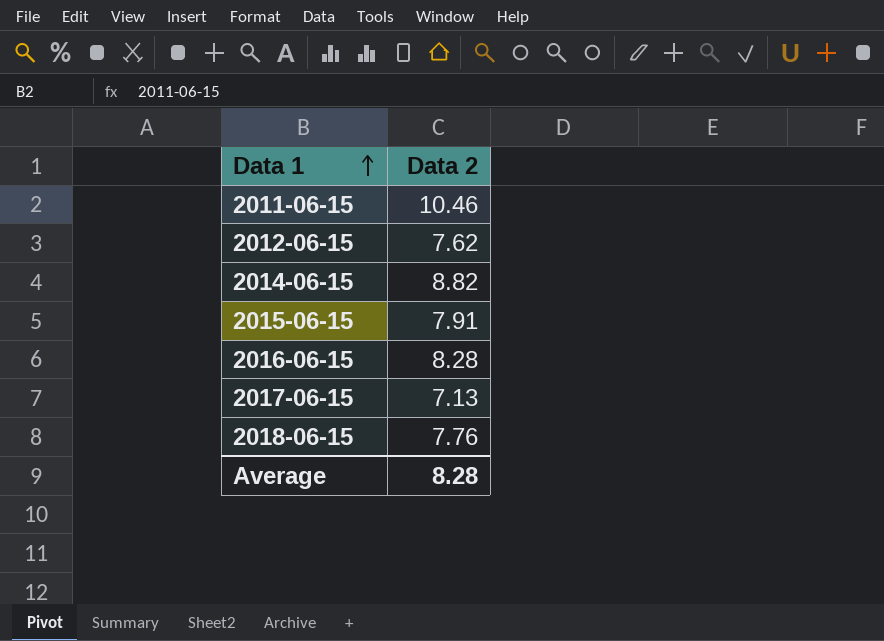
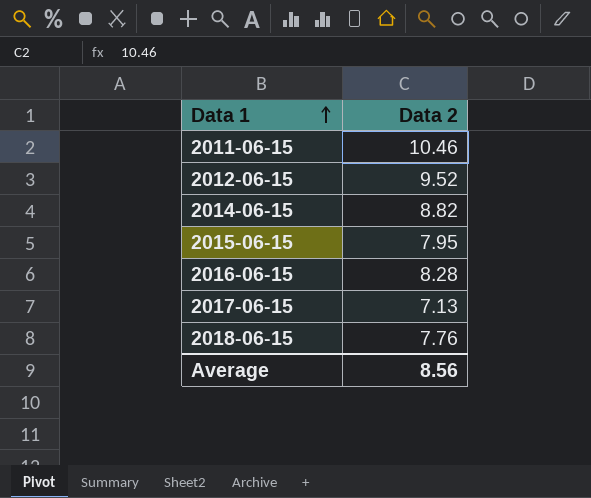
2012-06-15 | Data 2: 7.62 -> 9.52
2015-06-15 | Data 2: 7.91 -> 7.95
Average | Data 2: 8.28 -> 8.56

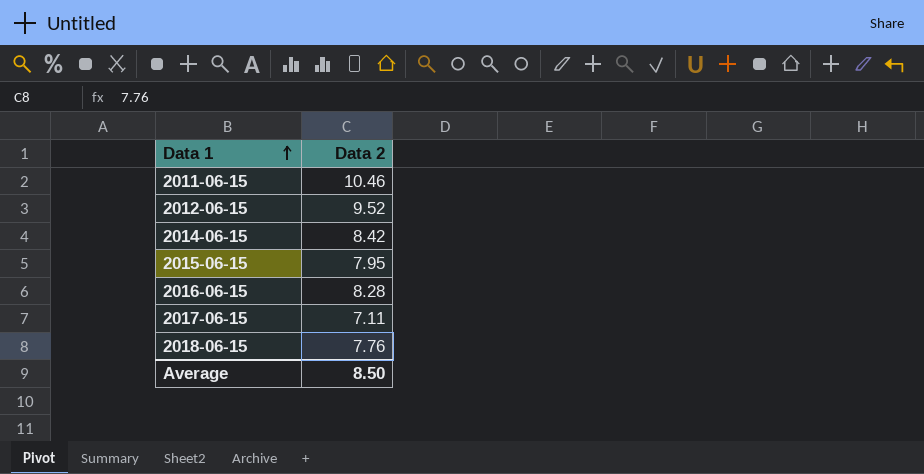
2014-06-15 | Data 2: 8.82 -> 8.42
2017-06-15 | Data 2: 7.13 -> 7.11
Average | Data 2: 8.56 -> 8.50

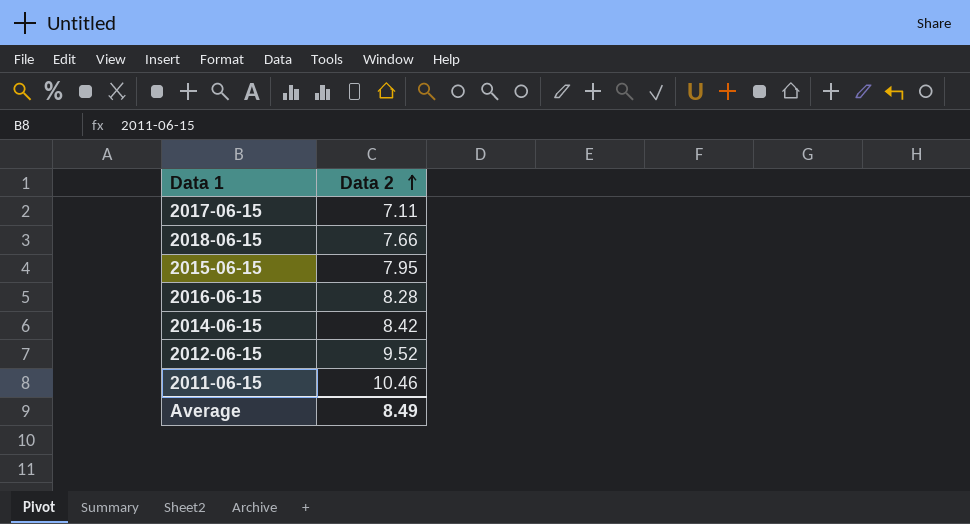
row order: Data 1 ascending -> Data 2 ascending
2018-06-15 | Data 2: 7.76 -> 7.66
Average | Data 2: 8.50 -> 8.49

